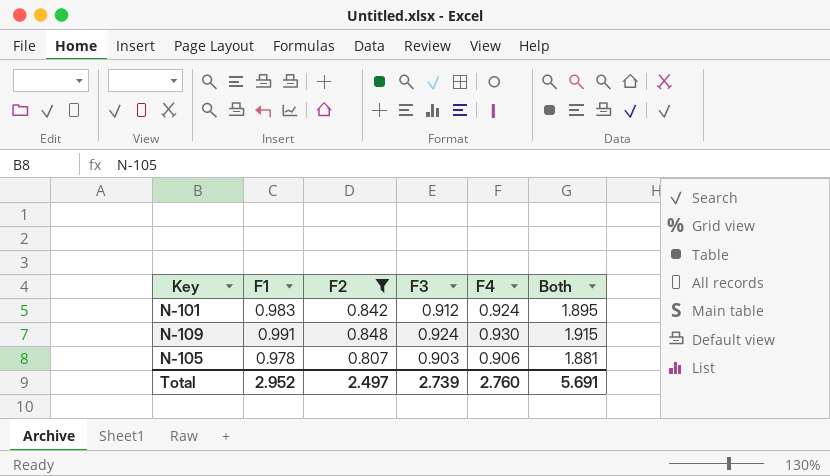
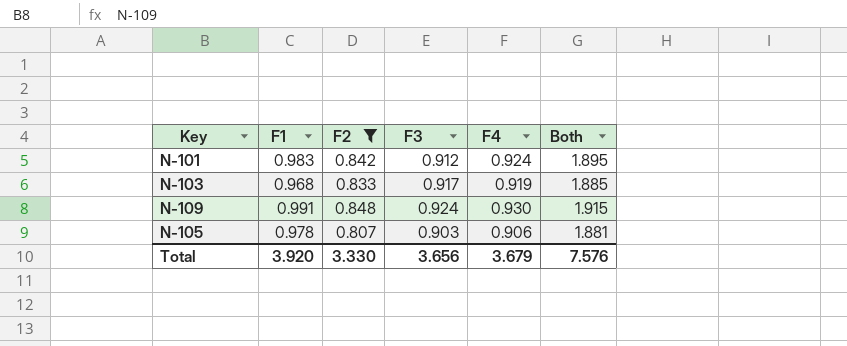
row N-103: none -> 0.968 | 0.833 | 0.917 | 0.919 | 1.885
Total | F1: 2.952 -> 3.920
Total | F2: 2.497 -> 3.330
Total | F3: 2.739 -> 3.656
Total | F4: 2.760 -> 3.679
Total | Both: 5.691 -> 7.576

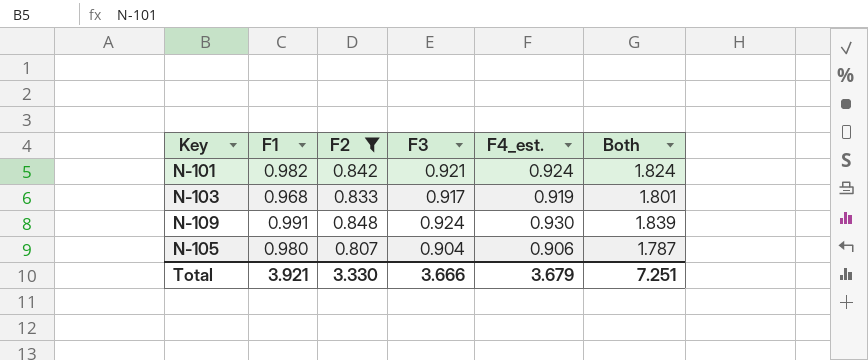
column name: F4 -> F4_est.
column Both | formula: [F1] + [F3] -> [F1] + [F2]
N-101 | F1: 0.983 -> 0.982
N-101 | F3: 0.912 -> 0.921
N-105 | F1: 0.978 -> 0.980
N-105 | F3: 0.903 -> 0.904
Total | F1: 3.920 -> 3.921
Total | F3: 3.656 -> 3.666
Total | Both: 7.576 -> 7.251

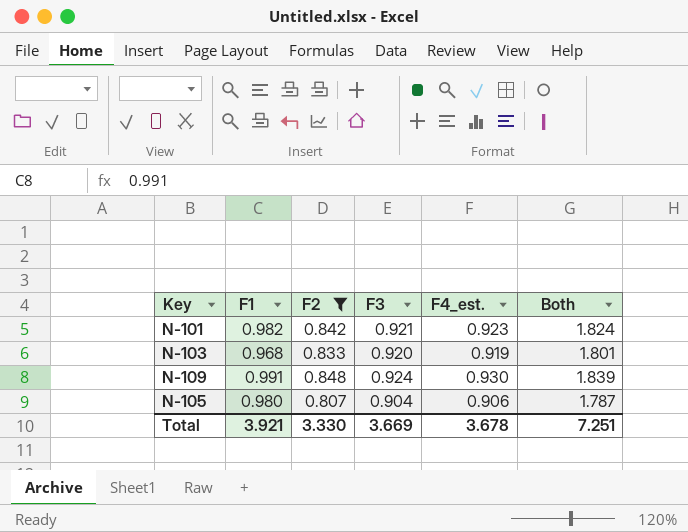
N-101 | F4_est.: 0.924 -> 0.923
N-103 | F3: 0.917 -> 0.920
Total | F3: 3.666 -> 3.669
Total | F4_est.: 3.679 -> 3.678

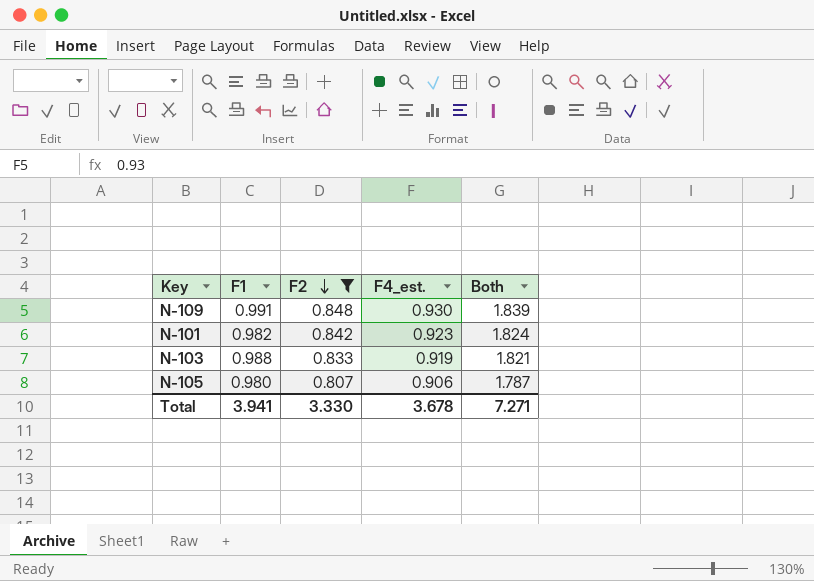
row order: none -> F2 descending
column F3 | position: 4 -> none
N-103 | F1: 0.968 -> 0.988
N-103 | Both: 1.801 -> 1.821
Total | F1: 3.921 -> 3.941
Total | Both: 7.251 -> 7.271

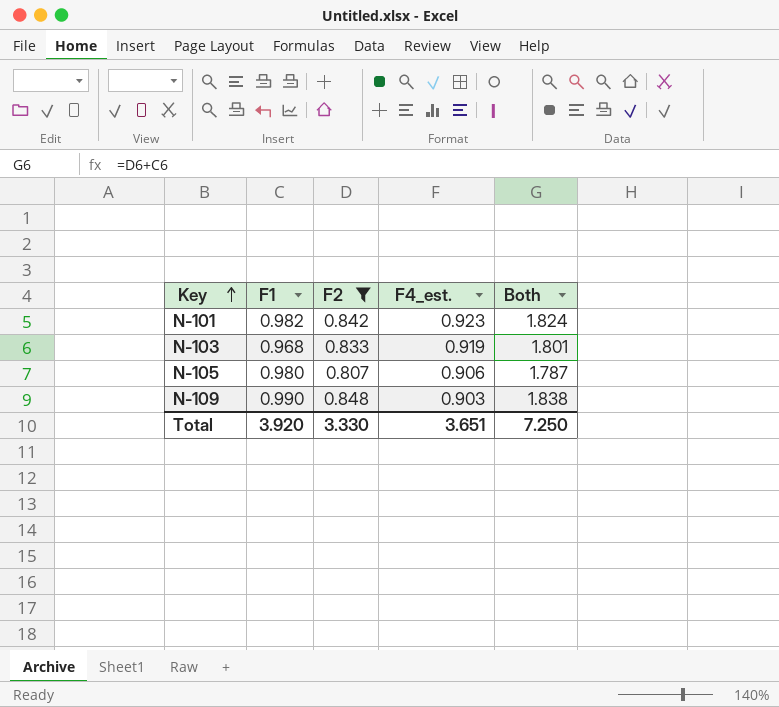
row order: F2 descending -> Key ascending
N-103 | F1: 0.988 -> 0.968
N-103 | Both: 1.821 -> 1.801
N-109 | F1: 0.991 -> 0.990
N-109 | F4_est.: 0.930 -> 0.903
N-109 | Both: 1.839 -> 1.838
Total | F1: 3.941 -> 3.920
Total | F4_est.: 3.678 -> 3.651
Total | Both: 7.271 -> 7.250

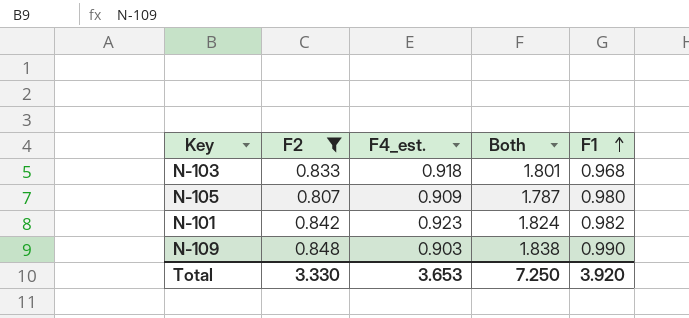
row order: Key ascending -> F1 ascending
column F1 | position: 2 -> 5
N-103 | F4_est.: 0.919 -> 0.918
N-105 | F4_est.: 0.906 -> 0.909
Total | F4_est.: 3.651 -> 3.653

